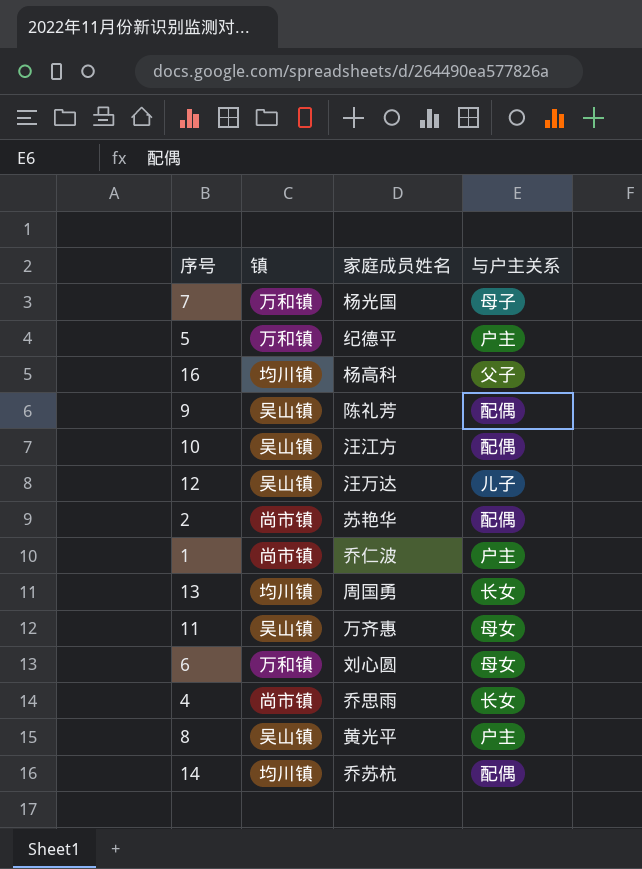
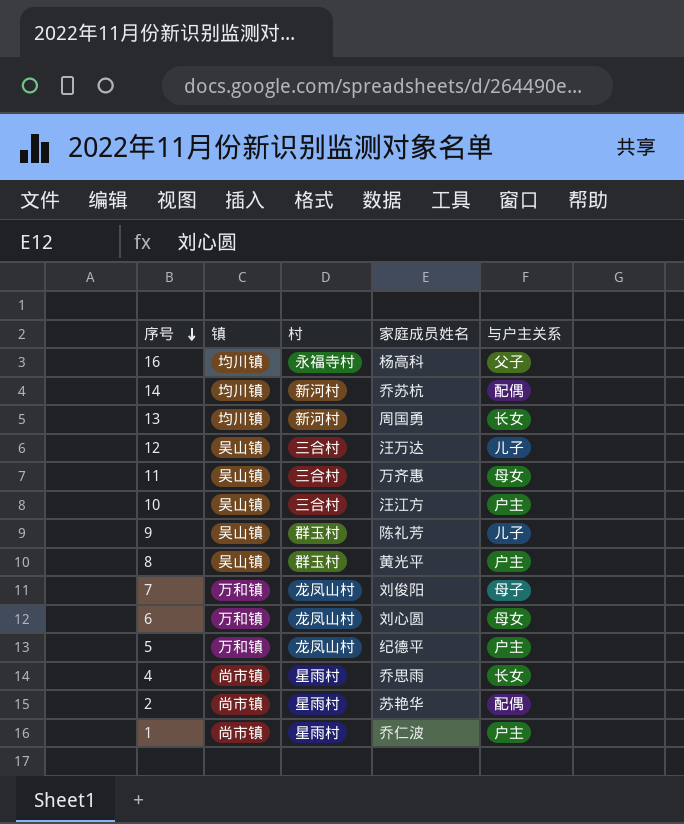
row order: none -> 序号 descending
column 村 | position: none -> 3
10 | 与户主关系: 配偶 -> 户主
9 | 与户主关系: 配偶 -> 儿子
7 | 家庭成员姓名: 杨光国 -> 刘俊阳

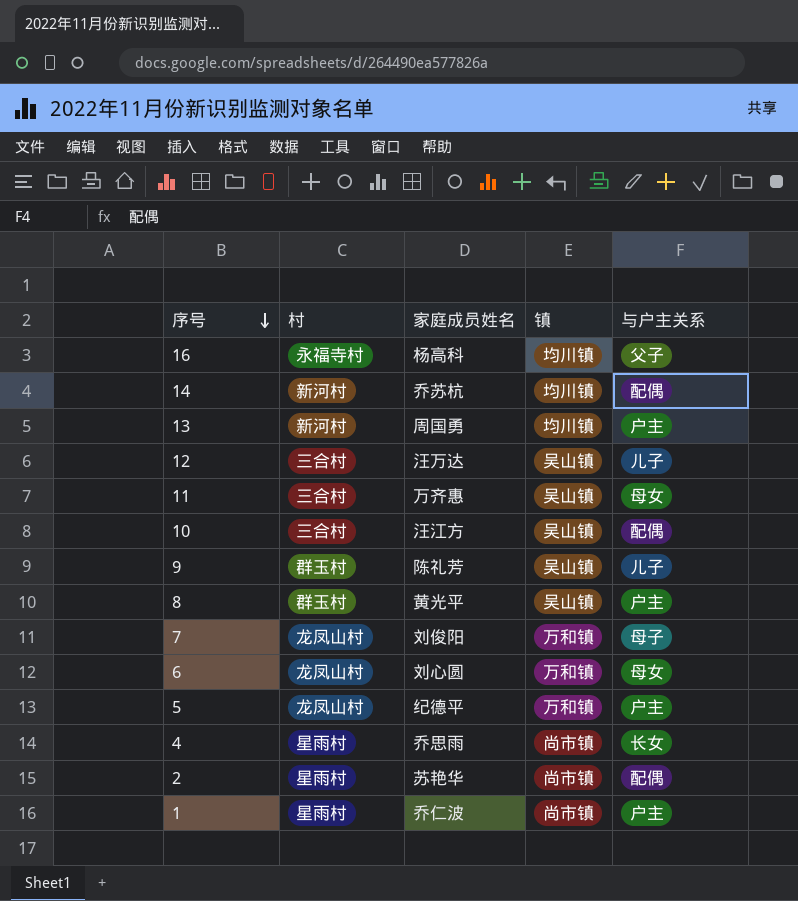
column 镇 | position: 2 -> 4
13 | 与户主关系: 长女 -> 户主
10 | 与户主关系: 户主 -> 配偶

